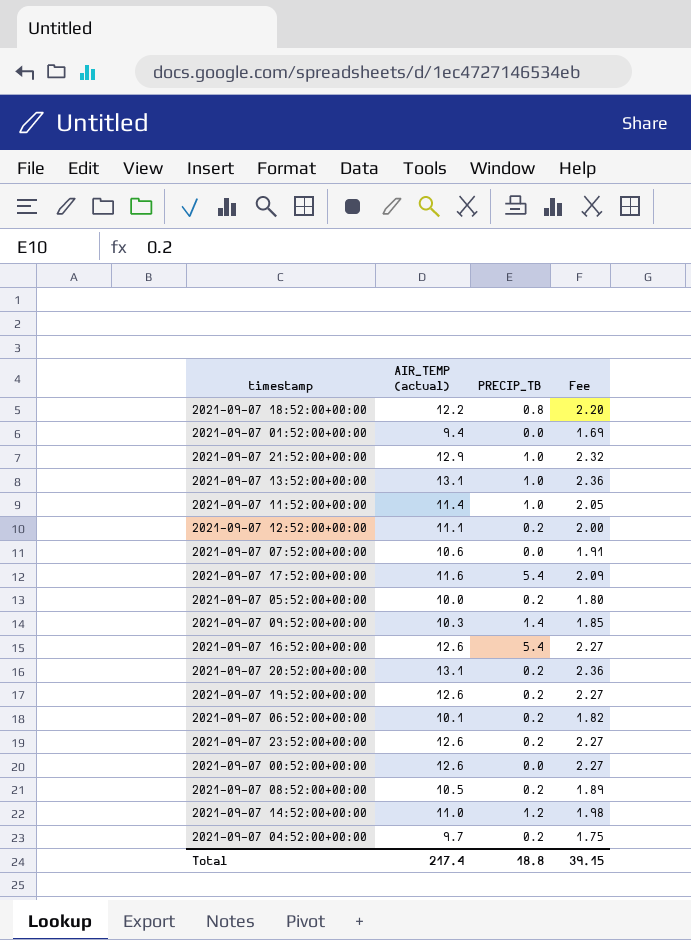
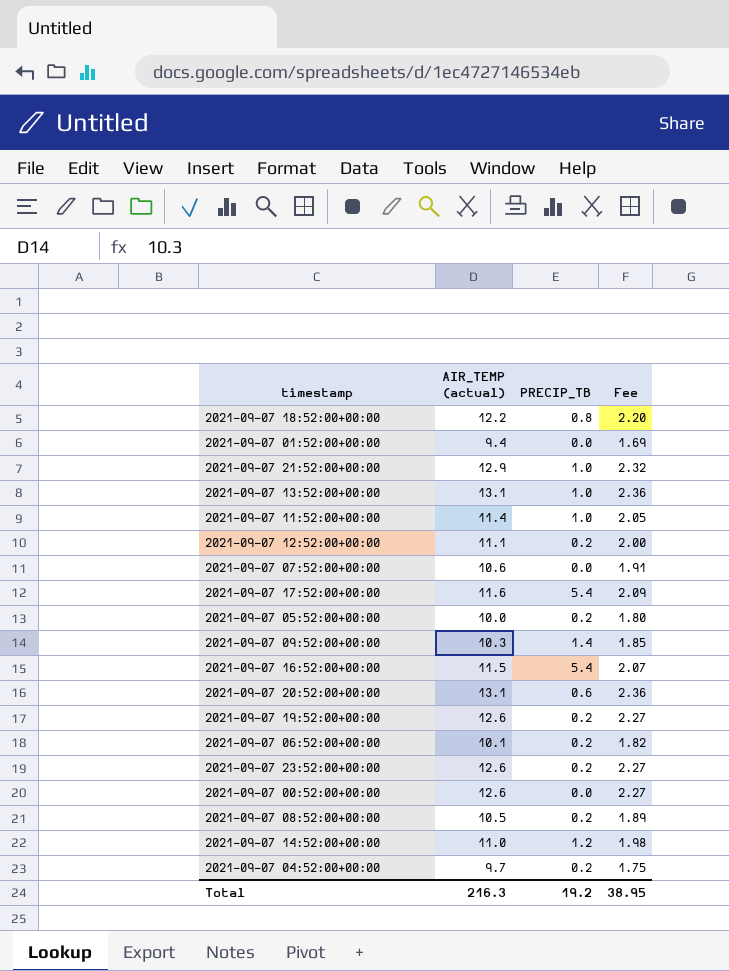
2021-09-07 16:52:00+00:00 | AIR_TEMP (actual): 12.6 -> 11.5
2021-09-07 16:52:00+00:00 | Fee: 2.27 -> 2.07
2021-09-07 20:52:00+00:00 | PRECIP_TB: 0.2 -> 0.6
Total | AIR_TEMP (actual): 217.4 -> 216.3
Total | PRECIP_TB: 18.8 -> 19.2
Total | Fee: 39.15 -> 38.95

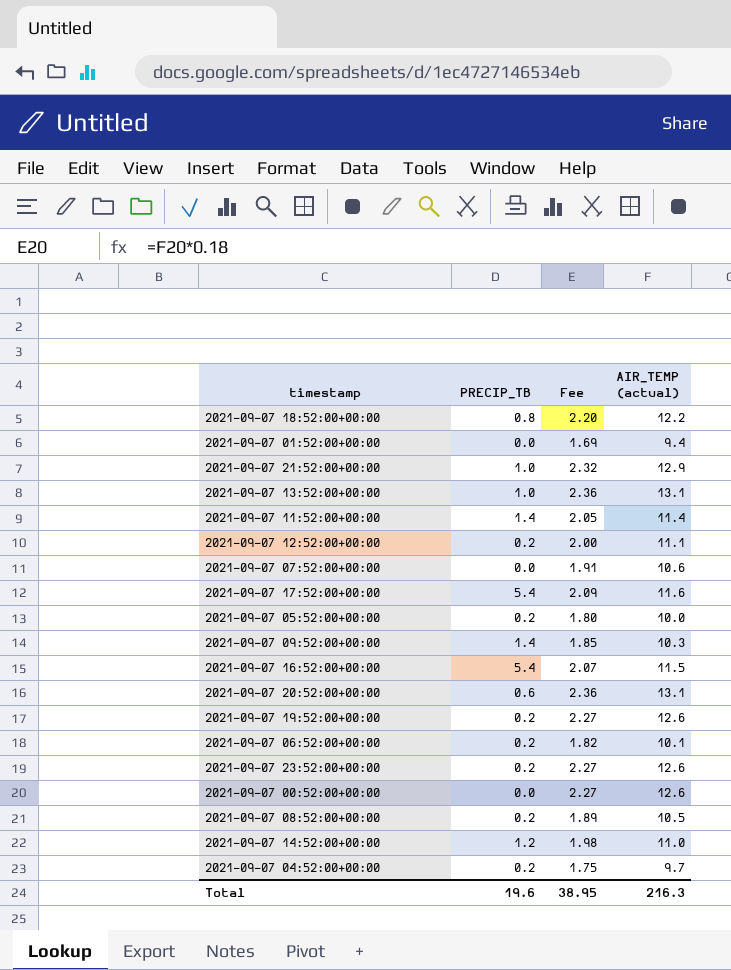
column AIR_TEMP (actual) | position: 2 -> 4
2021-09-07 11:52:00+00:00 | PRECIP_TB: 1.0 -> 1.4
Total | PRECIP_TB: 19.2 -> 19.6

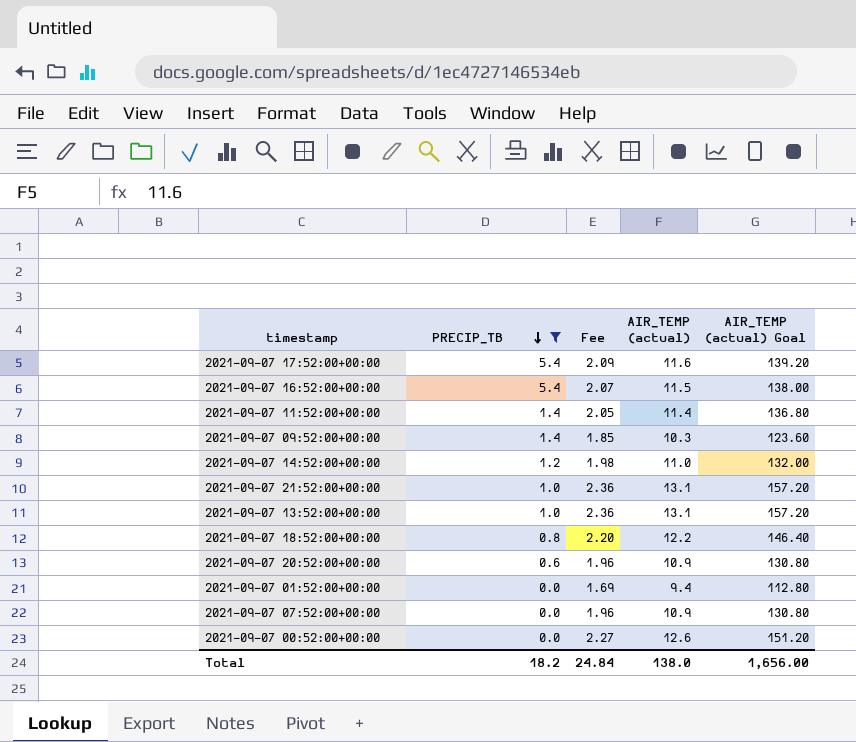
filter: none -> PRECIP_TB != 0.2
row order: none -> PRECIP_TB descending
column AIR_TEMP (actual) Goal | formula: none -> [AIR_TEMP (actual)] * 12
2021-09-07 21:52:00+00:00 | Fee: 2.32 -> 2.36
2021-09-07 21:52:00+00:00 | AIR_TEMP (actual): 12.9 -> 13.1
2021-09-07 20:52:00+00:00 | Fee: 2.36 -> 1.96
2021-09-07 20:52:00+00:00 | AIR_TEMP (actual): 13.1 -> 10.9
2021-09-07 07:52:00+00:00 | Fee: 1.91 -> 1.96
2021-09-07 07:52:00+00:00 | AIR_TEMP (actual): 10.6 -> 10.9
Total | PRECIP_TB: 19.6 -> 18.2
Total | Fee: 38.95 -> 24.84
Total | AIR_TEMP (actual): 216.3 -> 138.0

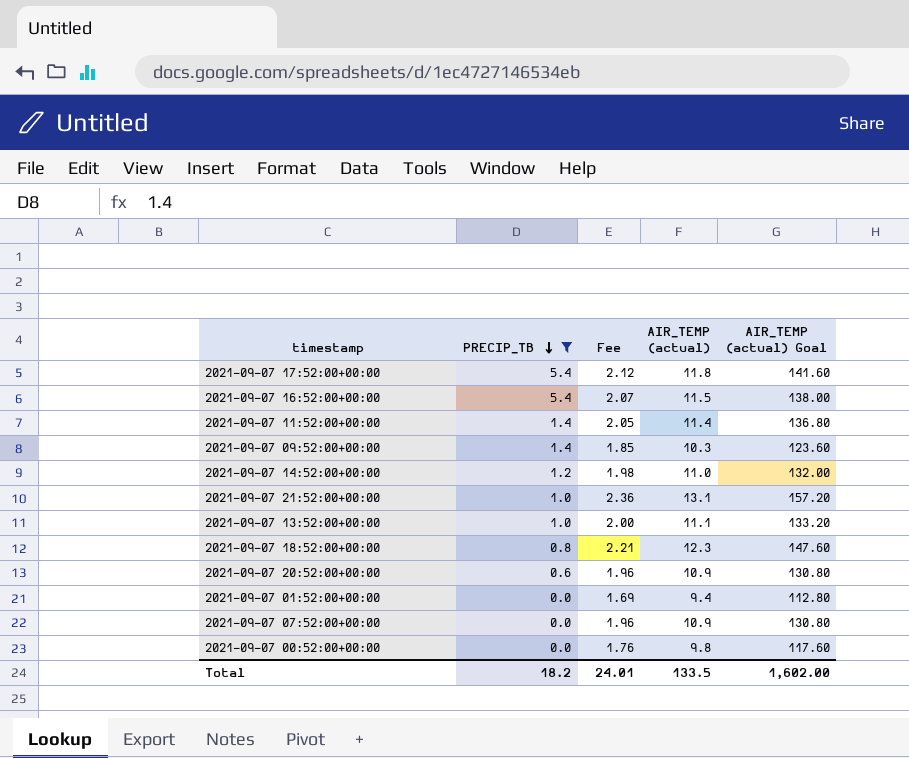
2021-09-07 17:52:00+00:00 | Fee: 2.09 -> 2.12
2021-09-07 17:52:00+00:00 | AIR_TEMP (actual): 11.6 -> 11.8
2021-09-07 17:52:00+00:00 | AIR_TEMP (actual) Goal: 139.20 -> 141.60
2021-09-07 13:52:00+00:00 | Fee: 2.36 -> 2.00
2021-09-07 13:52:00+00:00 | AIR_TEMP (actual): 13.1 -> 11.1
2021-09-07 13:52:00+00:00 | AIR_TEMP (actual) Goal: 157.20 -> 133.20
2021-09-07 18:52:00+00:00 | Fee: 2.20 -> 2.21
2021-09-07 18:52:00+00:00 | AIR_TEMP (actual): 12.2 -> 12.3
2021-09-07 18:52:00+00:00 | AIR_TEMP (actual) Goal: 146.40 -> 147.60
2021-09-07 00:52:00+00:00 | Fee: 2.27 -> 1.76
2021-09-07 00:52:00+00:00 | AIR_TEMP (actual): 12.6 -> 9.8
2021-09-07 00:52:00+00:00 | AIR_TEMP (actual) Goal: 151.20 -> 117.60
Total | Fee: 24.84 -> 24.01
Total | AIR_TEMP (actual): 138.0 -> 133.5
Total | AIR_TEMP (actual) Goal: 1,656.00 -> 1,602.00

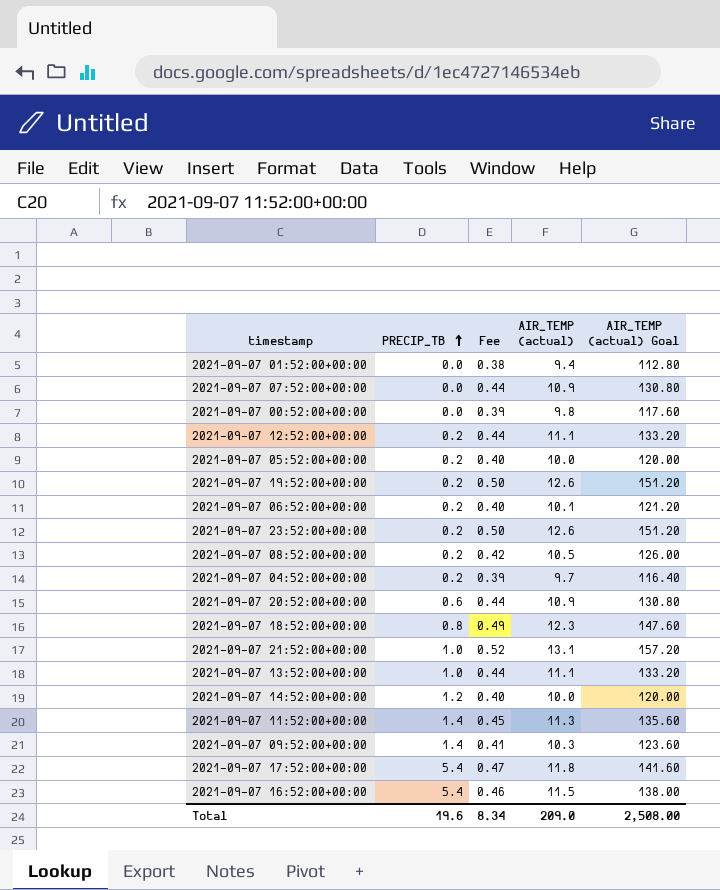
filter: PRECIP_TB != 0.2 -> none
row order: PRECIP_TB descending -> PRECIP_TB ascending
column Fee | formula: [AIR_TEMP (actual)] * 0.18 -> [AIR_TEMP (actual)] * 0.04
2021-09-07 14:52:00+00:00 | AIR_TEMP (actual): 11.0 -> 10.0
2021-09-07 14:52:00+00:00 | AIR_TEMP (actual) Goal: 132.00 -> 120.00
2021-09-07 11:52:00+00:00 | AIR_TEMP (actual): 11.4 -> 11.3
2021-09-07 11:52:00+00:00 | AIR_TEMP (actual) Goal: 136.80 -> 135.60
Total | PRECIP_TB: 18.2 -> 19.6
Total | Fee: 24.01 -> 8.34
Total | AIR_TEMP (actual): 133.5 -> 209.0
Total | AIR_TEMP (actual) Goal: 1,602.00 -> 2,508.00

